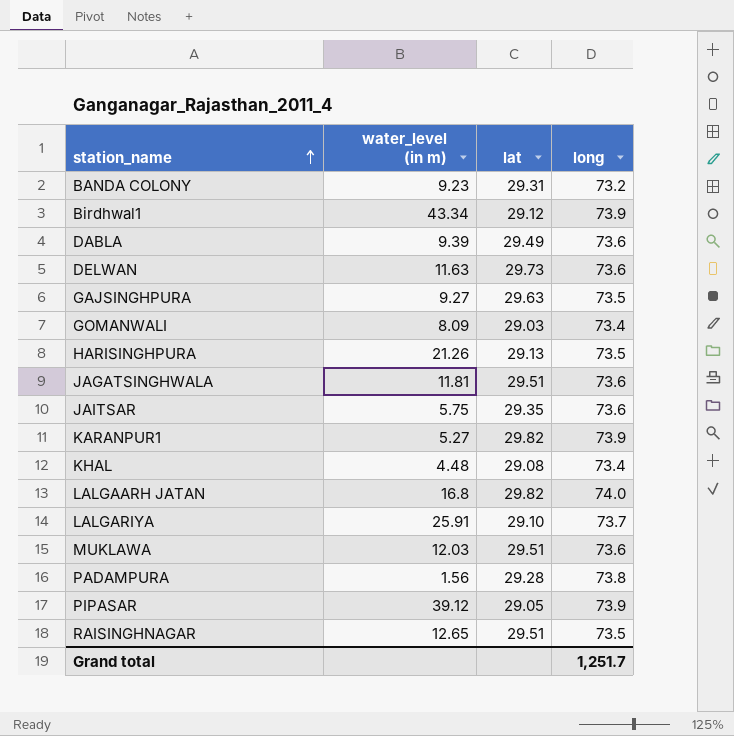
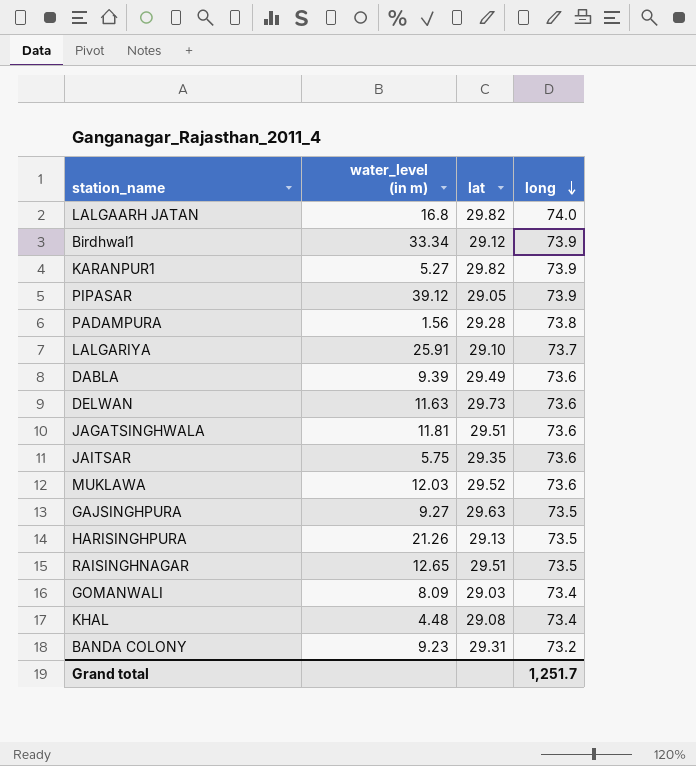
row order: station_name ascending -> long descending
Birdhwal1 | water_level (in m): 43.34 -> 33.34
MUKLAWA | lat: 29.51 -> 29.52

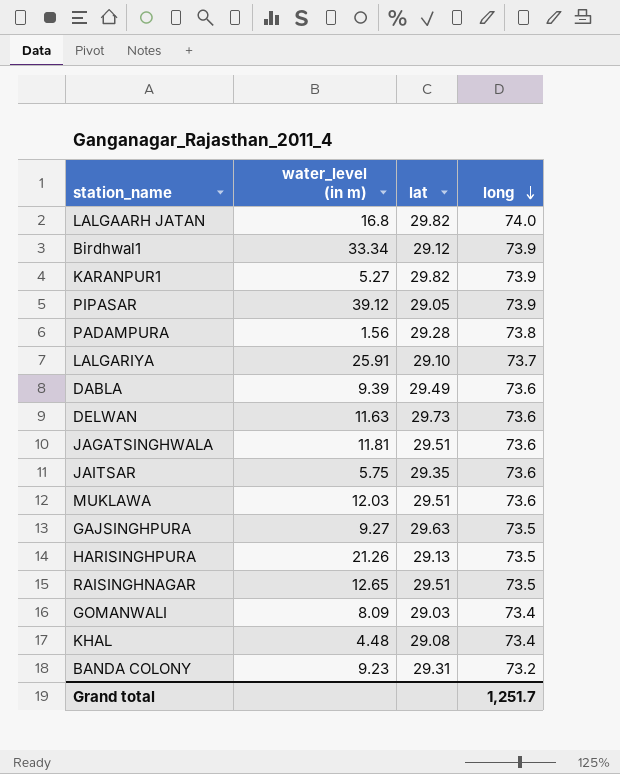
MUKLAWA | lat: 29.52 -> 29.51

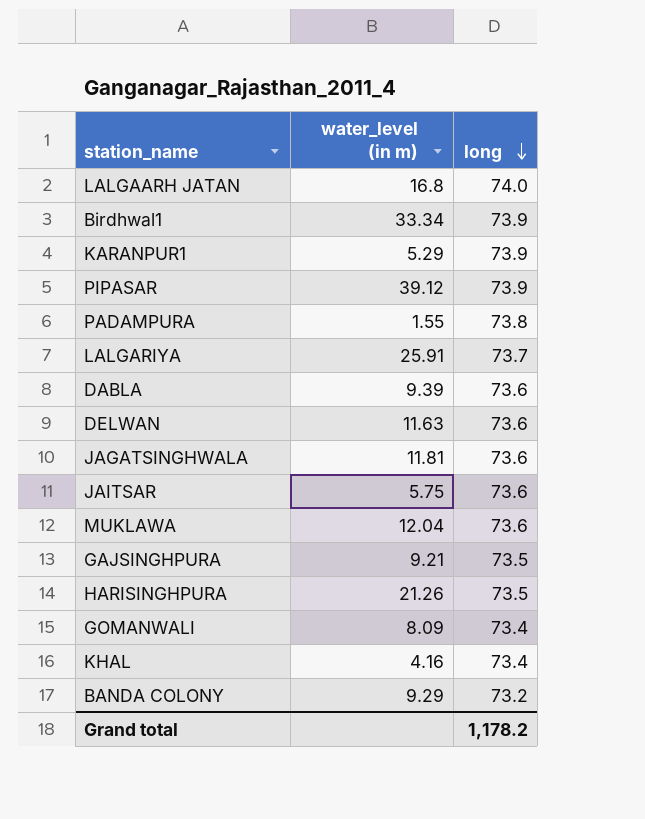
column lat | position: 3 -> none
row RAISINGHNAGAR: 12.65 | 29.51 | 73.5 -> none
KARANPUR1 | water_level (in m): 5.27 -> 5.29
PADAMPURA | water_level (in m): 1.56 -> 1.55
MUKLAWA | water_level (in m): 12.03 -> 12.04
GAJSINGHPURA | water_level (in m): 9.27 -> 9.21
KHAL | water_level (in m): 4.48 -> 4.16
BANDA COLONY | water_level (in m): 9.23 -> 9.29
Grand total | long: 1,251.7 -> 1,178.2

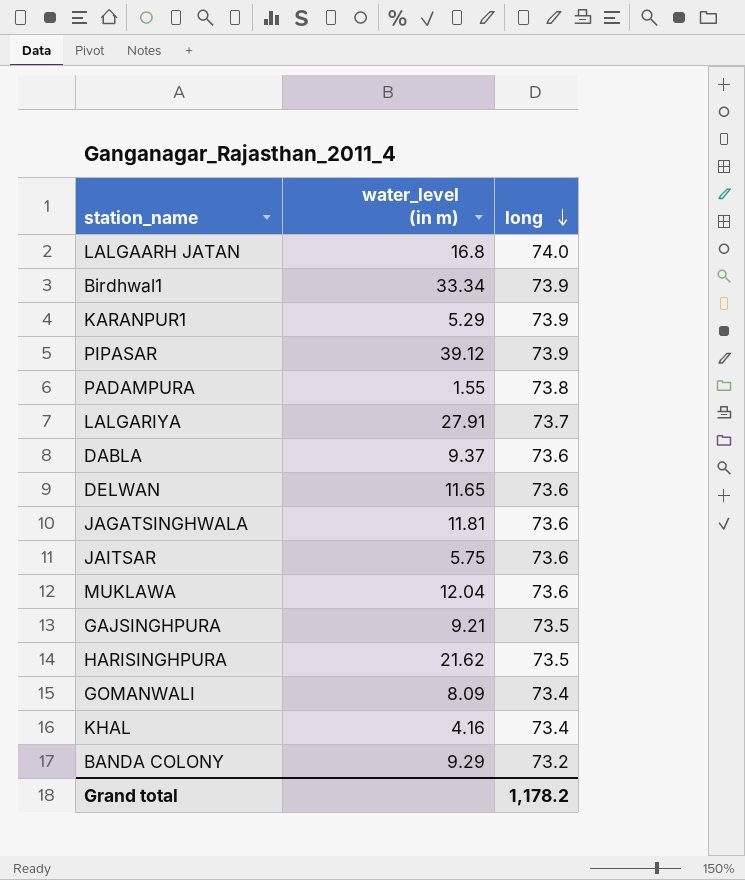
LALGARIYA | water_level (in m): 25.91 -> 27.91
DABLA | water_level (in m): 9.39 -> 9.37
DELWAN | water_level (in m): 11.63 -> 11.65
HARISINGHPURA | water_level (in m): 21.26 -> 21.62

